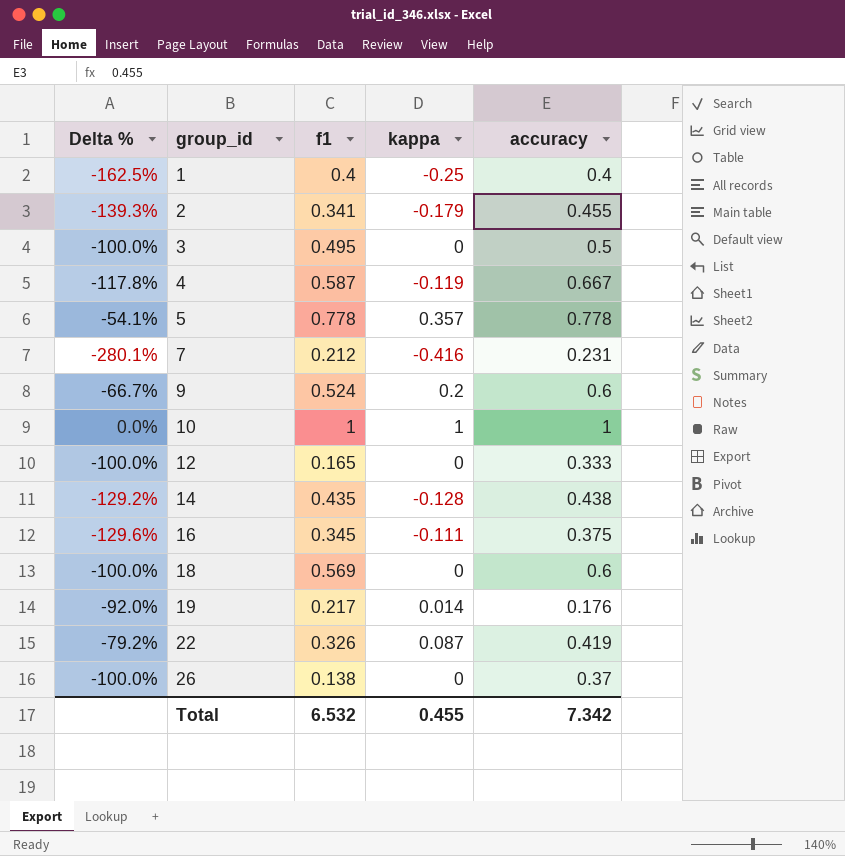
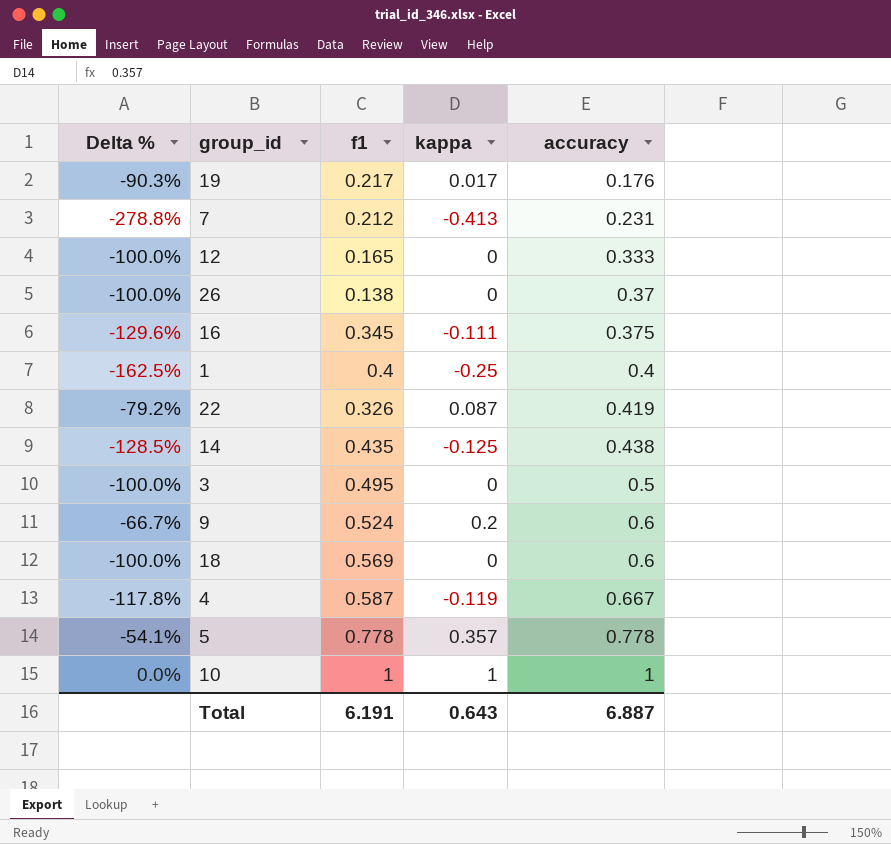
row order: group_id ascending -> accuracy ascending
row 2: -139.3% | 0.341 | -0.179 | 0.455 -> none
19 | Delta %: -92.0% -> -90.3%
19 | kappa: 0.014 -> 0.017
7 | Delta %: -280.1% -> -278.8%
7 | kappa: -0.416 -> -0.413
14 | Delta %: -129.2% -> -128.5%
14 | kappa: -0.128 -> -0.125
Total | f1: 6.532 -> 6.191
Total | kappa: 0.455 -> 0.643
Total | accuracy: 7.342 -> 6.887

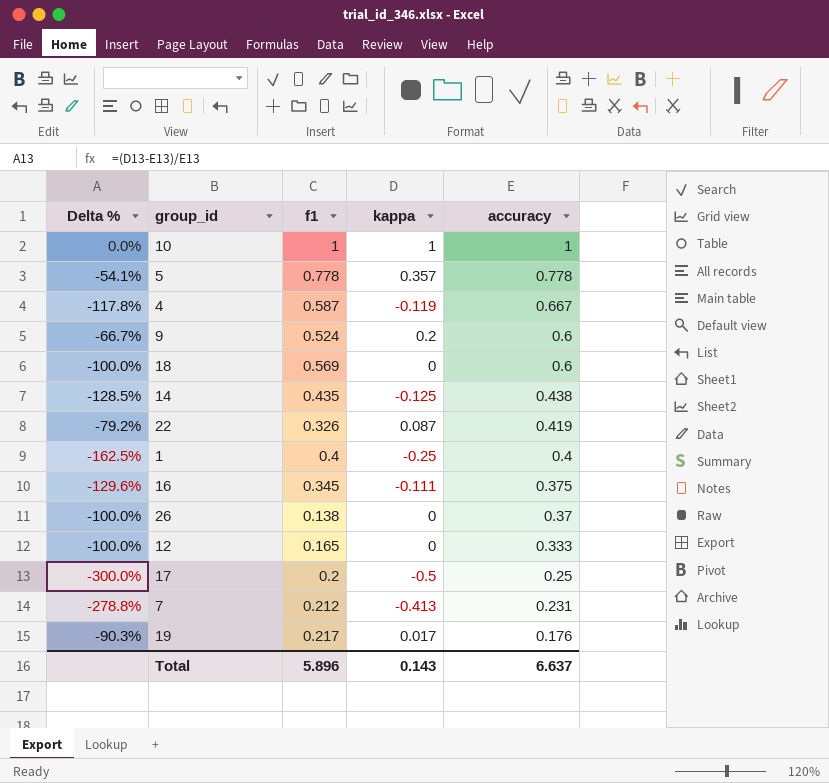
row order: accuracy ascending -> accuracy descending
row 3: -100.0% | 0.495 | 0 | 0.5 -> none
row 17: none -> -300.0% | 0.2 | -0.5 | 0.25
Total | f1: 6.191 -> 5.896
Total | kappa: 0.643 -> 0.143
Total | accuracy: 6.887 -> 6.637

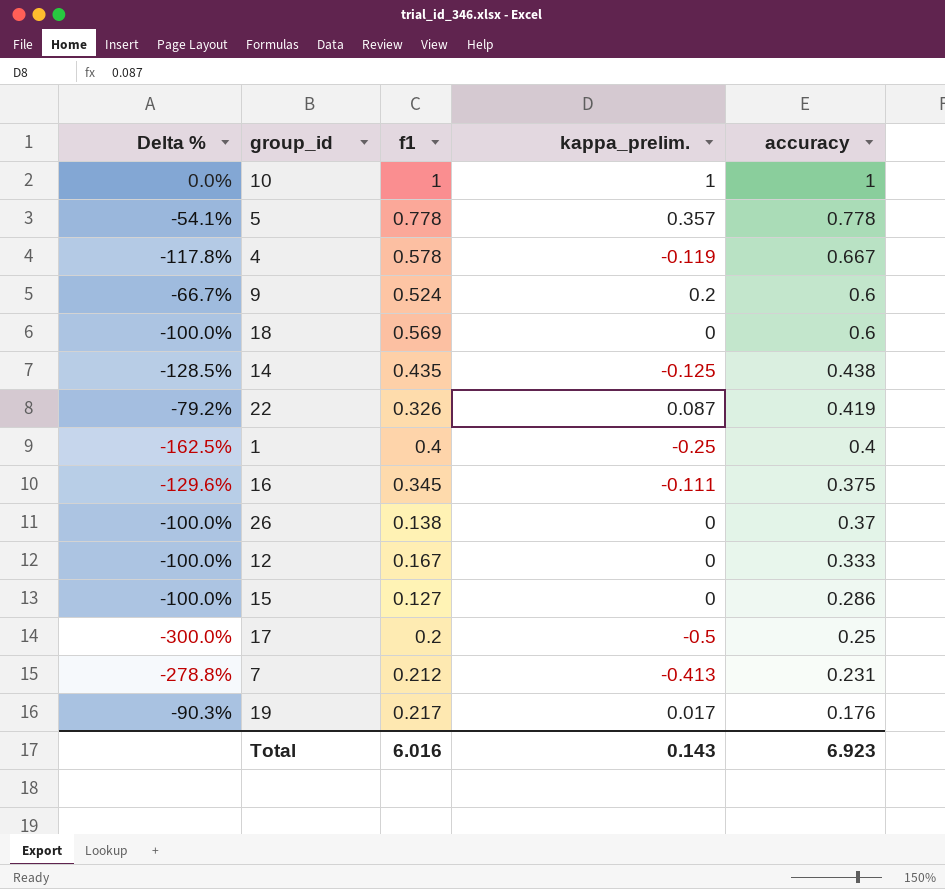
column name: kappa -> kappa_prelim.
4 | f1: 0.587 -> 0.578
12 | f1: 0.165 -> 0.167
row 15: none -> -100.0% | 0.127 | 0 | 0.286
Total | f1: 5.896 -> 6.016
Total | accuracy: 6.637 -> 6.923

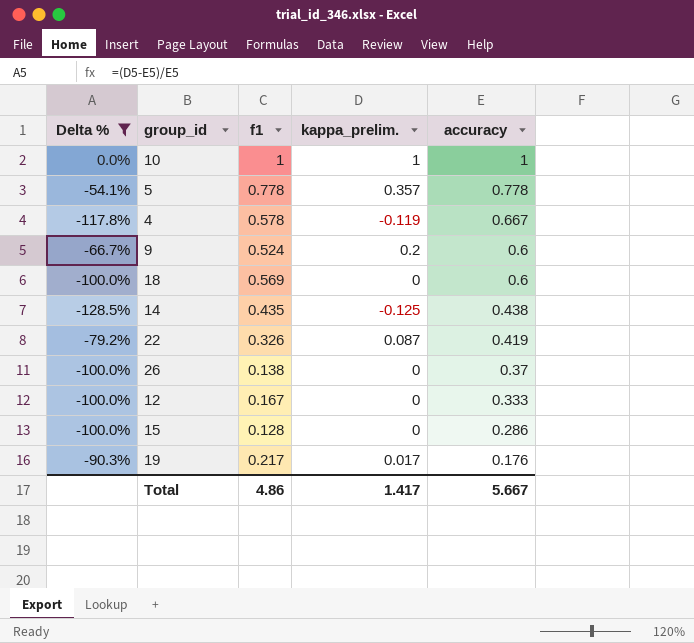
filter: none -> Delta % >= -128.5%
15 | f1: 0.127 -> 0.128
Total | f1: 6.016 -> 4.86
Total | kappa_prelim.: 0.143 -> 1.417
Total | accuracy: 6.923 -> 5.667

